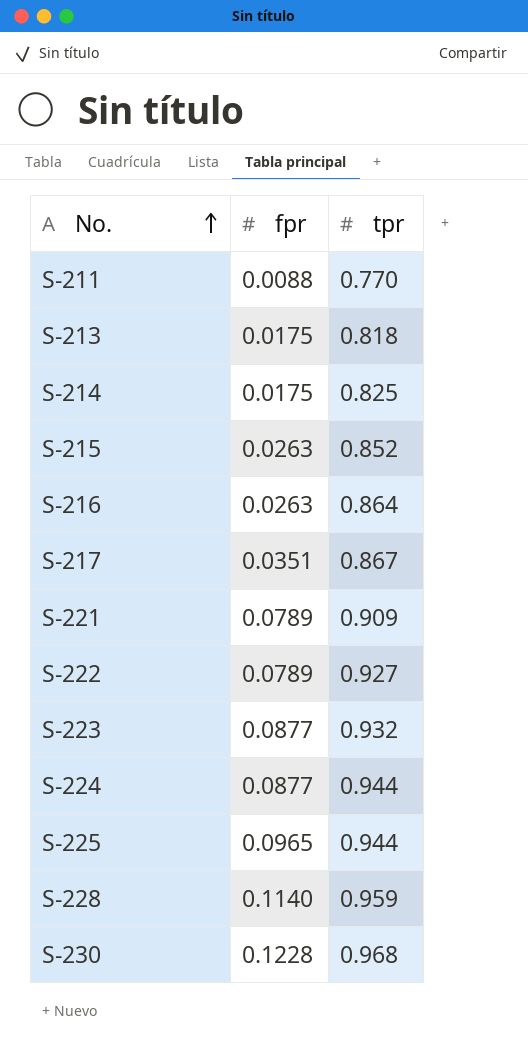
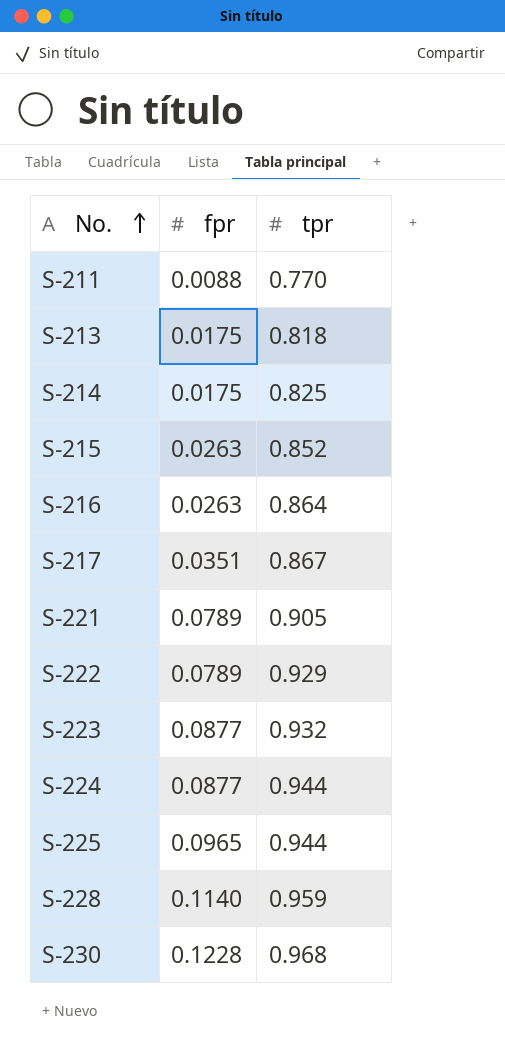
S-221 | tpr: 0.909 -> 0.905
S-222 | tpr: 0.927 -> 0.929

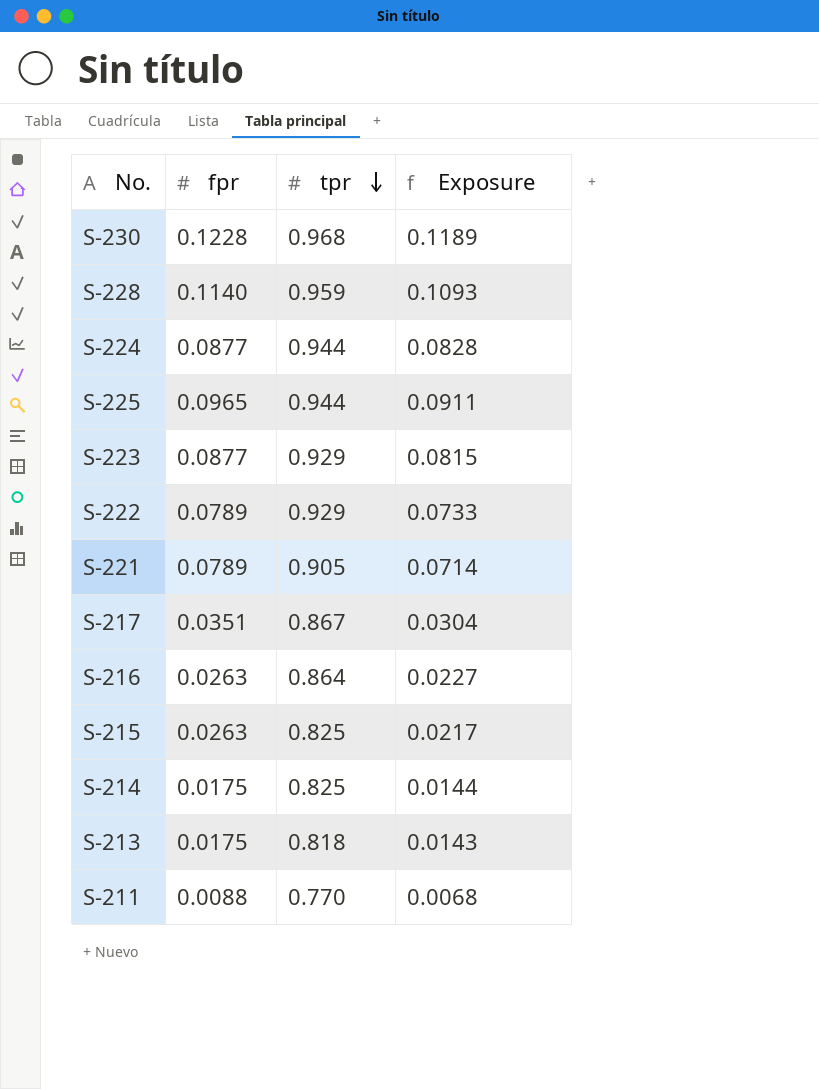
row order: No. ascending -> tpr descending
column Exposure | formula: none -> [fpr] * [tpr]
S-223 | tpr: 0.932 -> 0.929
S-215 | tpr: 0.852 -> 0.825

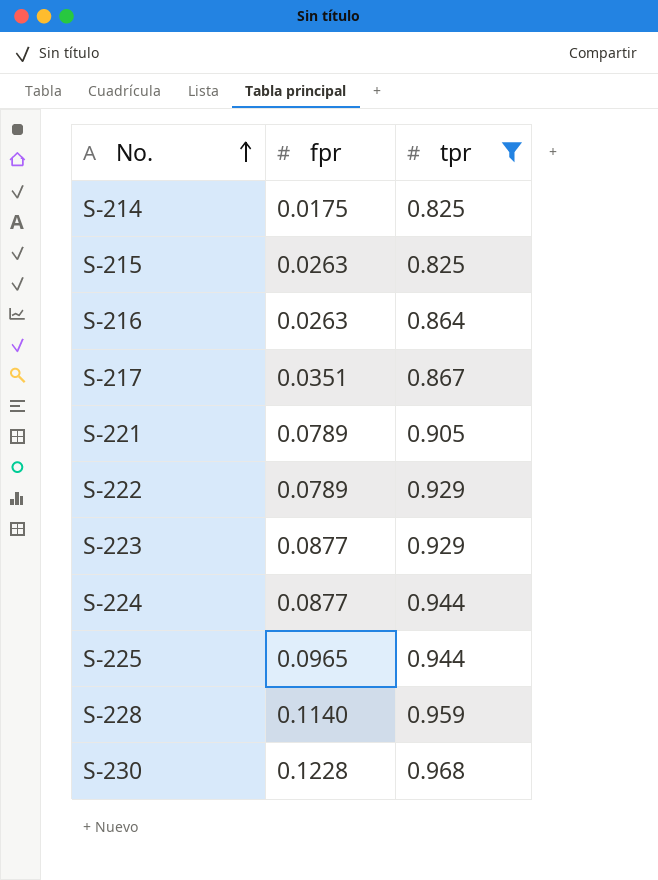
filter: none -> tpr >= 0.825
row order: tpr descending -> No. ascending
column Exposure | formula: [fpr] * [tpr] -> none

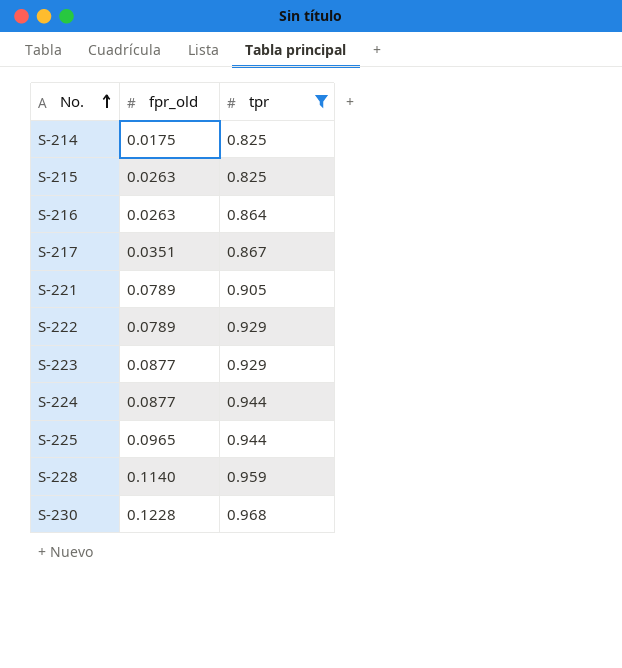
column name: fpr -> fpr_old

